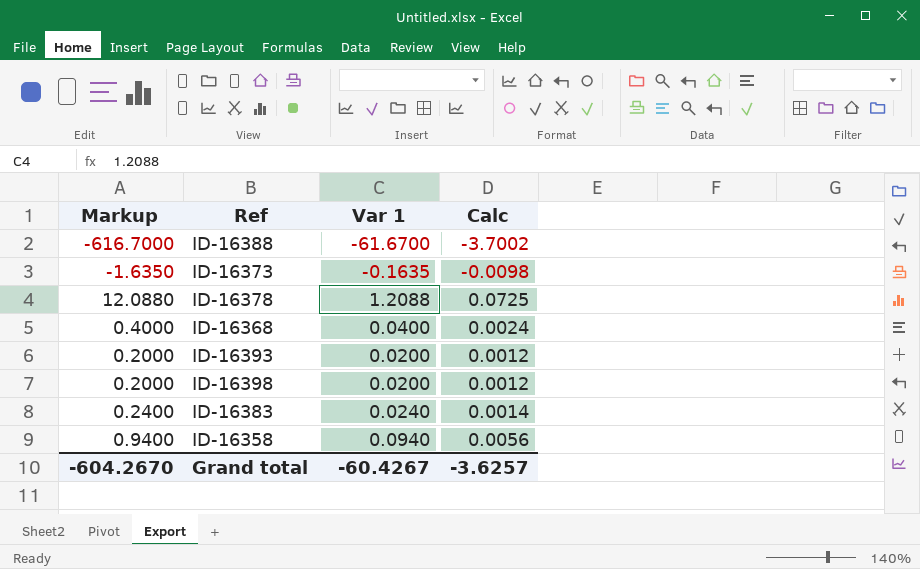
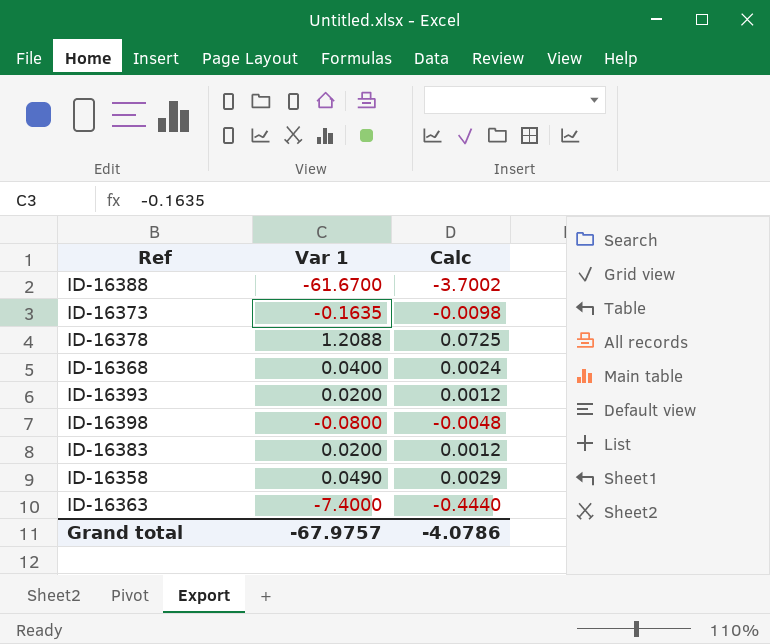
column Markup | formula: [Var 1] * 10 -> none
ID-16398 | Var 1: 0.0200 -> -0.0800
ID-16398 | Calc: 0.0012 -> -0.0048
ID-16383 | Var 1: 0.0240 -> 0.0200
ID-16383 | Calc: 0.0014 -> 0.0012
ID-16358 | Var 1: 0.0940 -> 0.0490
ID-16358 | Calc: 0.0056 -> 0.0029
row ID-16363: none -> -7.4000 | -0.4440
Grand total | Var 1: -60.4267 -> -67.9757
Grand total | Calc: -3.6257 -> -4.0786

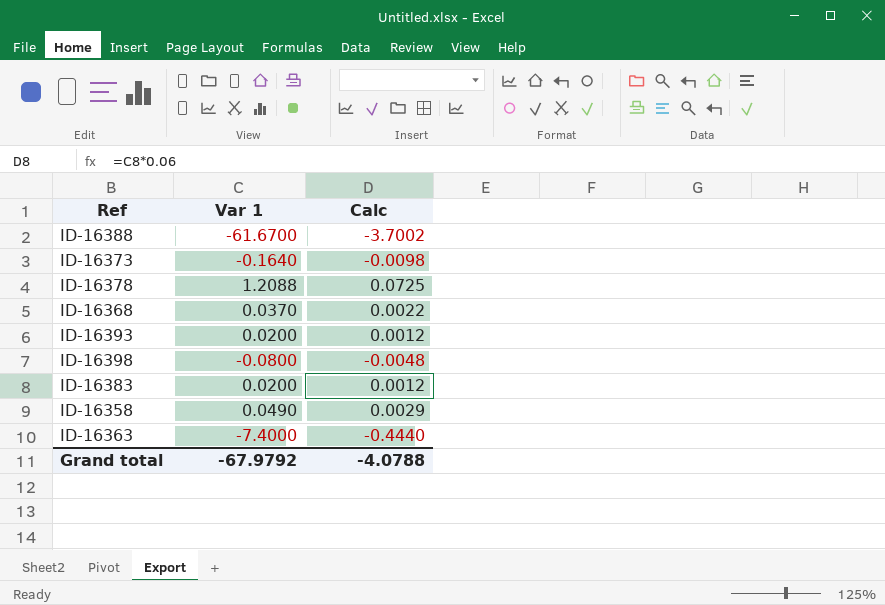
ID-16373 | Var 1: -0.1635 -> -0.1640
ID-16368 | Var 1: 0.0400 -> 0.0370
ID-16368 | Calc: 0.0024 -> 0.0022
Grand total | Var 1: -67.9757 -> -67.9792
Grand total | Calc: -4.0786 -> -4.0788

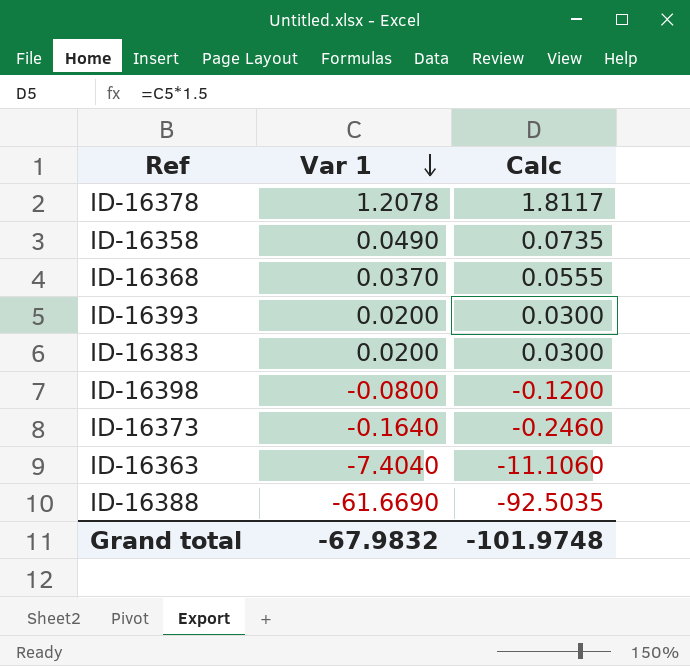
row order: none -> Var 1 descending
column Calc | formula: [Var 1] * 0.06 -> [Var 1] * 1.5
ID-16378 | Var 1: 1.2088 -> 1.2078
ID-16363 | Var 1: -7.4000 -> -7.4040
ID-16388 | Var 1: -61.6700 -> -61.6690
Grand total | Var 1: -67.9792 -> -67.9832
Grand total | Calc: -4.0788 -> -101.9748

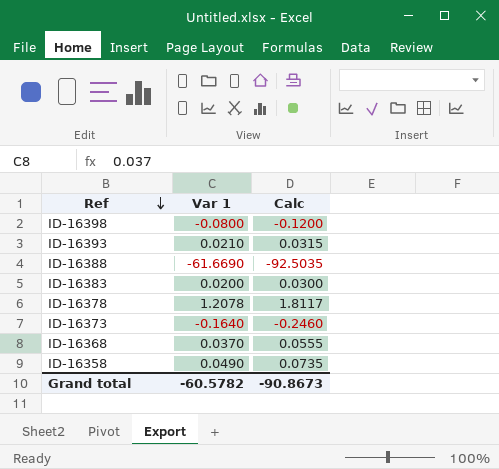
row order: Var 1 descending -> Ref descending
row ID-16363: -7.4040 | -11.1060 -> none
ID-16393 | Var 1: 0.0200 -> 0.0210
ID-16393 | Calc: 0.0300 -> 0.0315
Grand total | Var 1: -67.9832 -> -60.5782
Grand total | Calc: -101.9748 -> -90.8673

